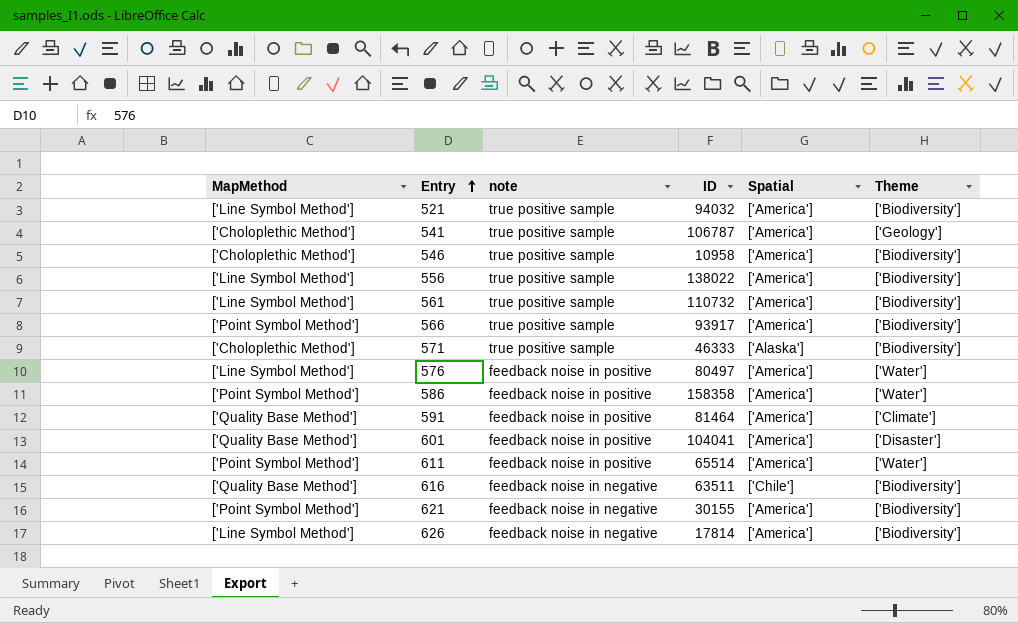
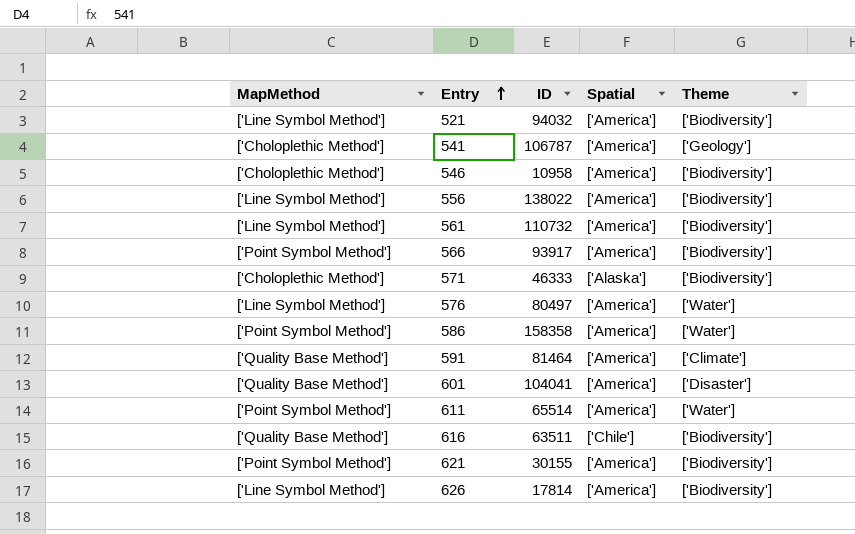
column note | position: 3 -> none

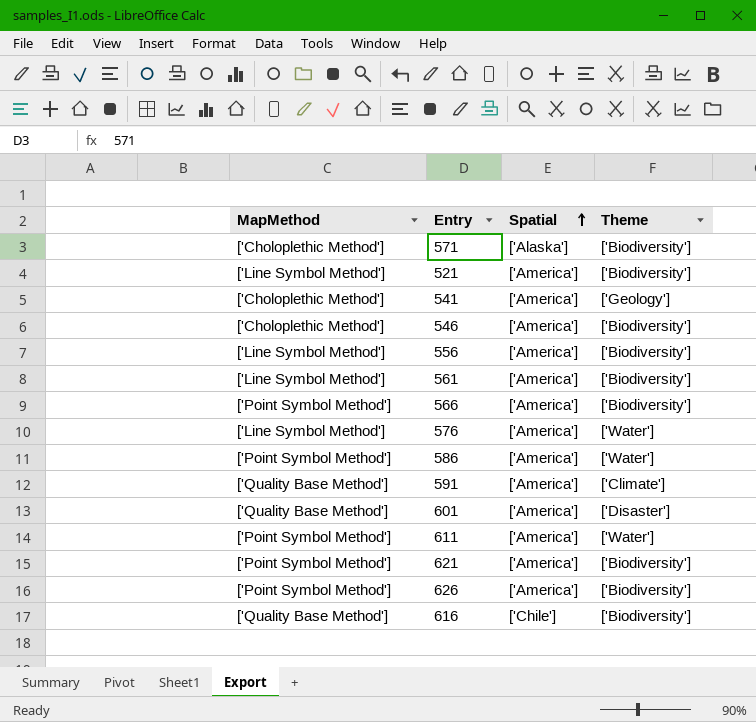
row order: Entry ascending -> Spatial ascending
column ID | position: 3 -> none
626 | MapMethod: ['Line Symbol Method'] -> ['Point Symbol Method']

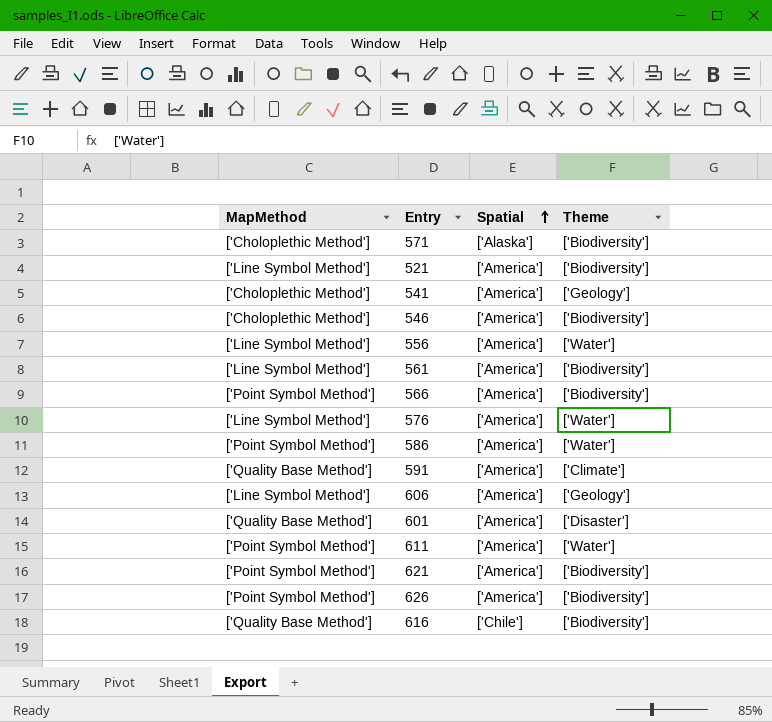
556 | Theme: ['Biodiversity'] -> ['Water']
row 606: none -> ['Line Symbol Method'] | ['America'] | ['Geology']

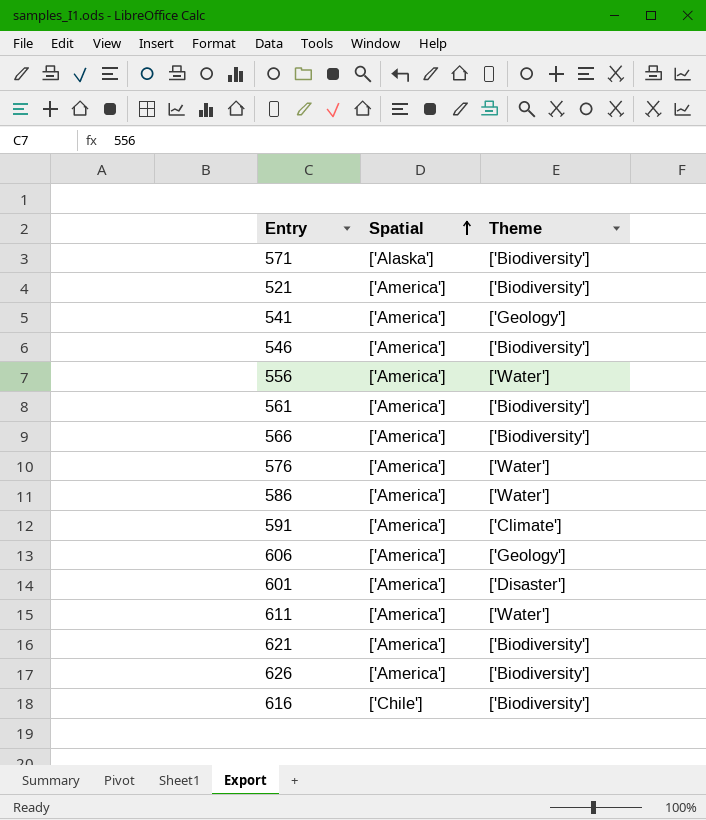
column MapMethod | position: 1 -> none

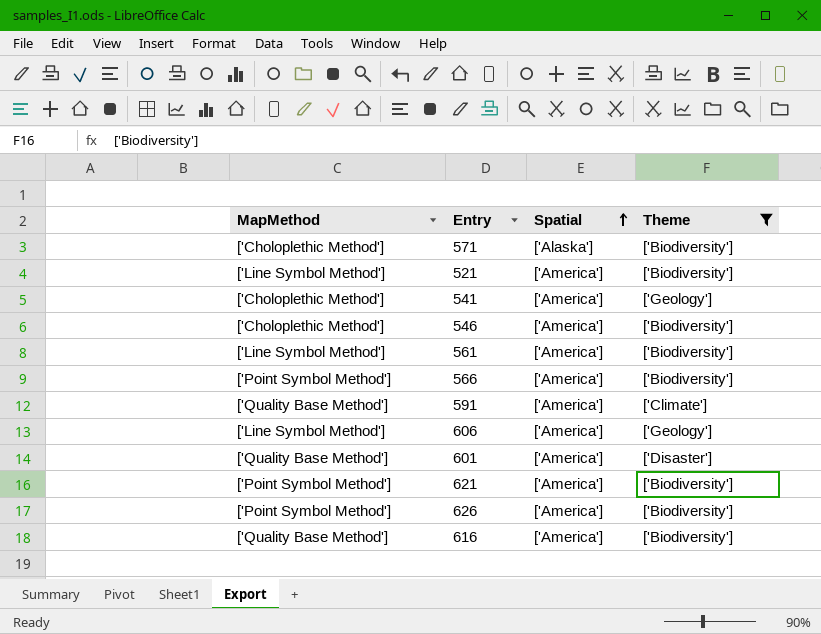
filter: none -> Theme != ['Water']
column MapMethod | position: none -> 1
616 | Spatial: ['Chile'] -> ['America']

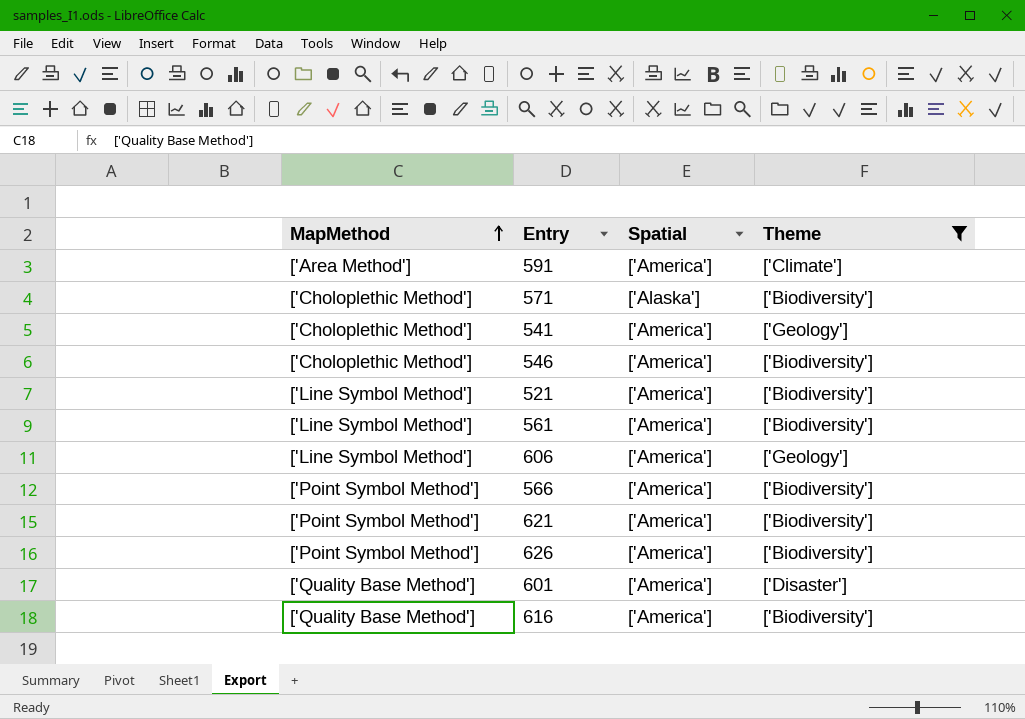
row order: Spatial ascending -> MapMethod ascending
591 | MapMethod: ['Quality Base Method'] -> ['Area Method']

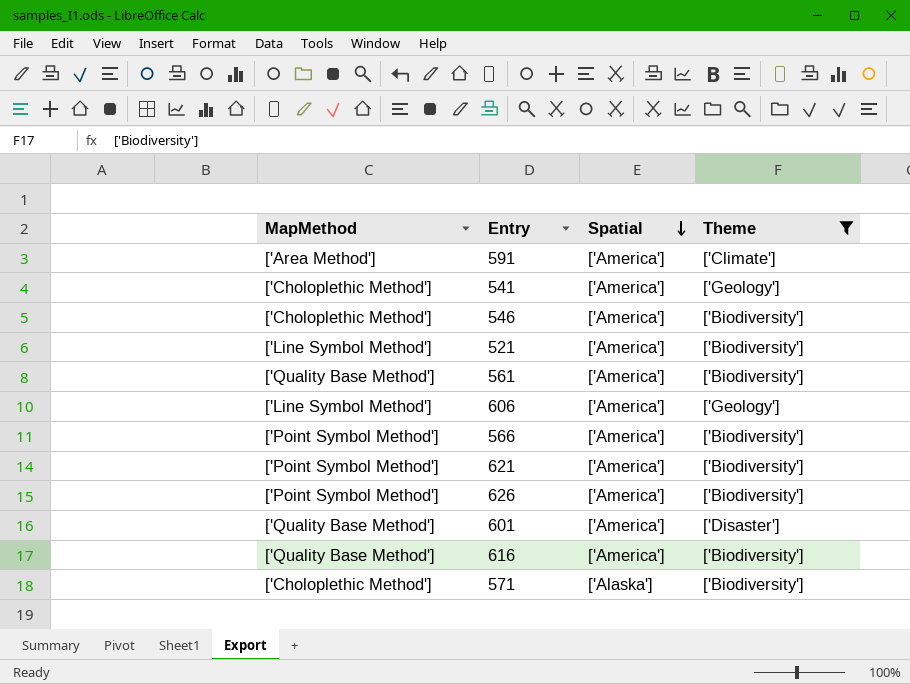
row order: MapMethod ascending -> Spatial descending
561 | MapMethod: ['Line Symbol Method'] -> ['Quality Base Method']

